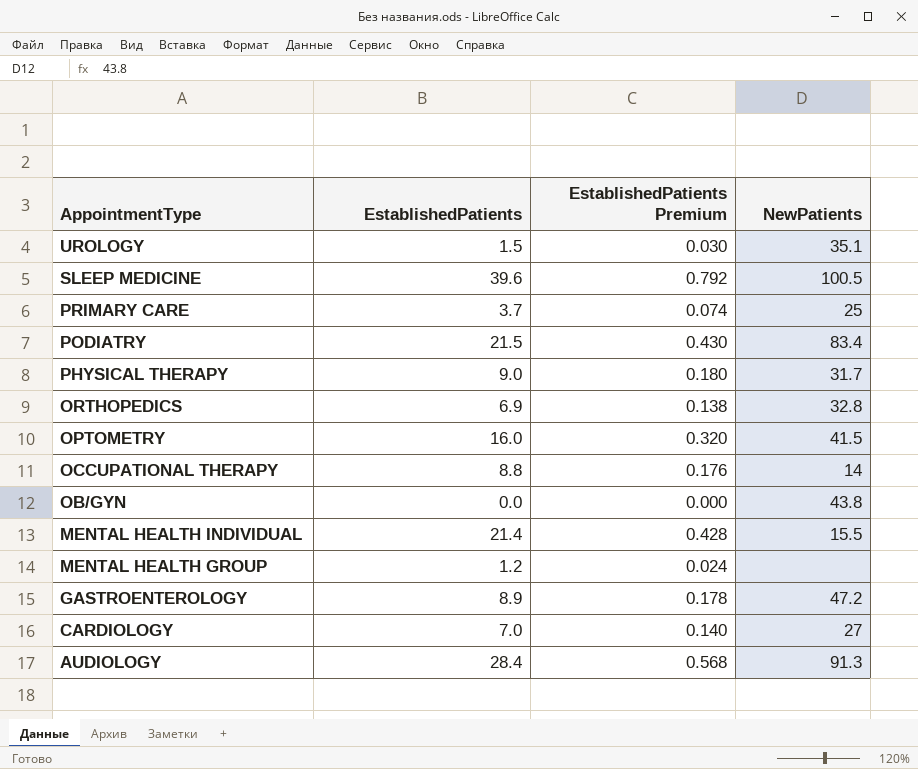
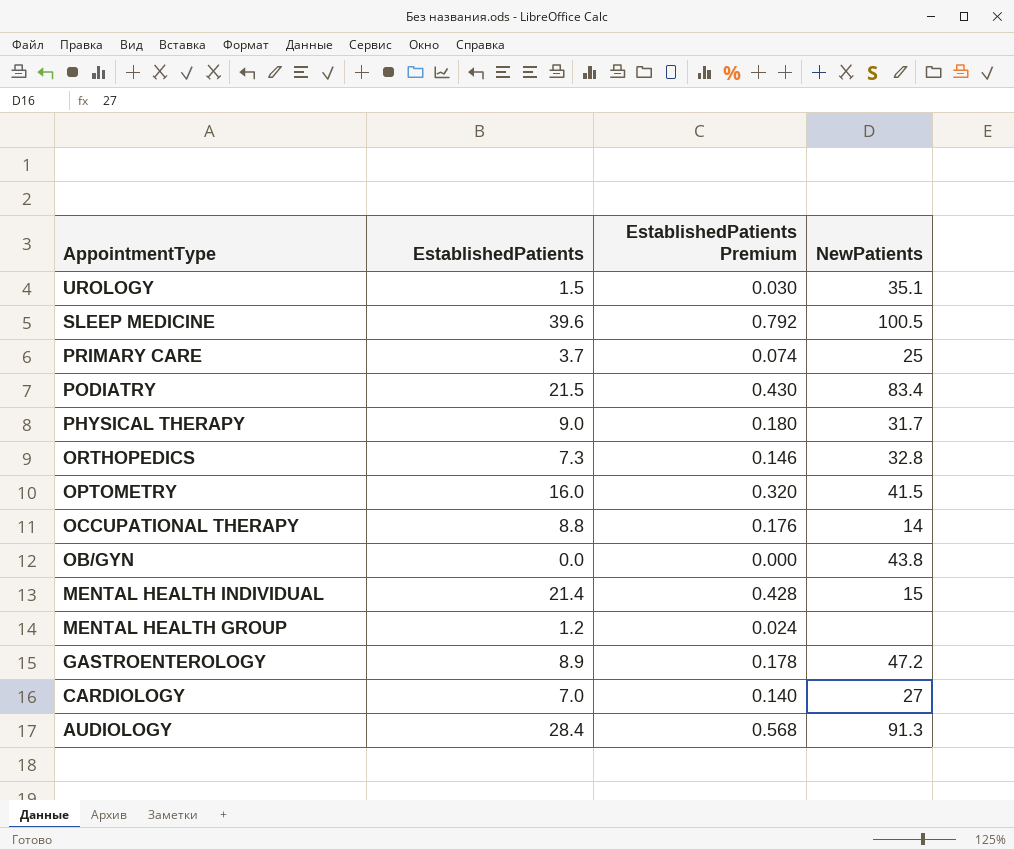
ORTHOPEDICS | EstablishedPatients: 6.9 -> 7.3
ORTHOPEDICS | EstablishedPatients Premium: 0.138 -> 0.146
MENTAL HEALTH INDIVIDUAL | NewPatients: 15.5 -> 15

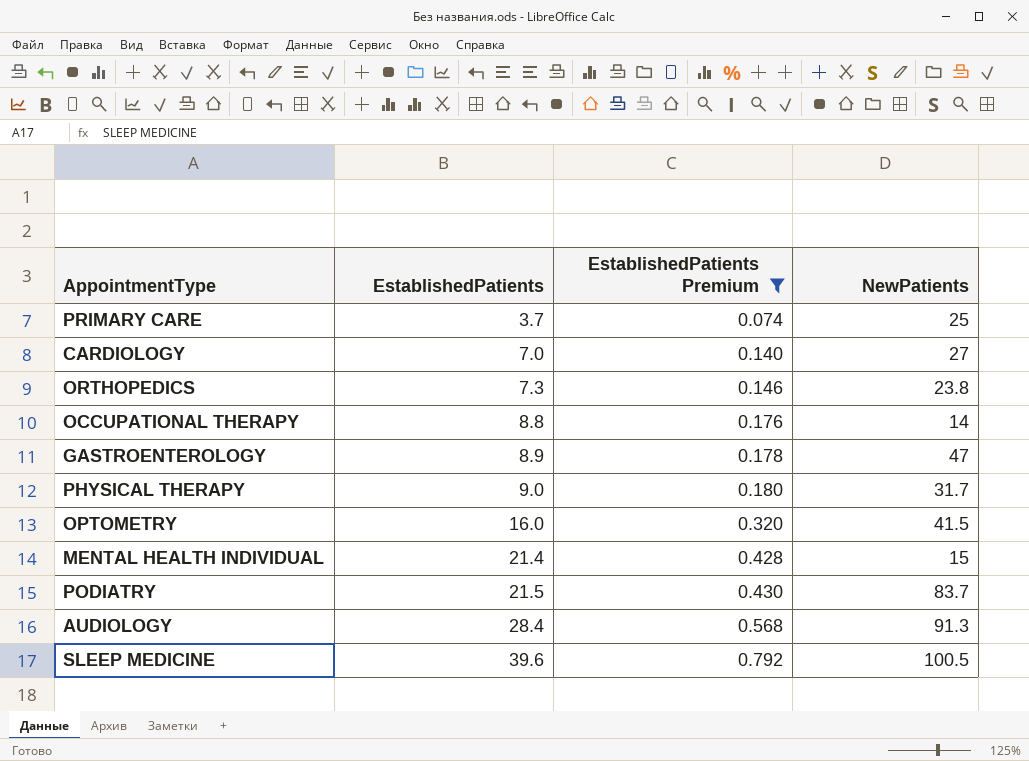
filter: none -> EstablishedPatients Premium >= 0.074
row order: AppointmentType descending -> EstablishedPatients ascending
ORTHOPEDICS | NewPatients: 32.8 -> 23.8
GASTROENTEROLOGY | NewPatients: 47.2 -> 47
PODIATRY | NewPatients: 83.4 -> 83.7

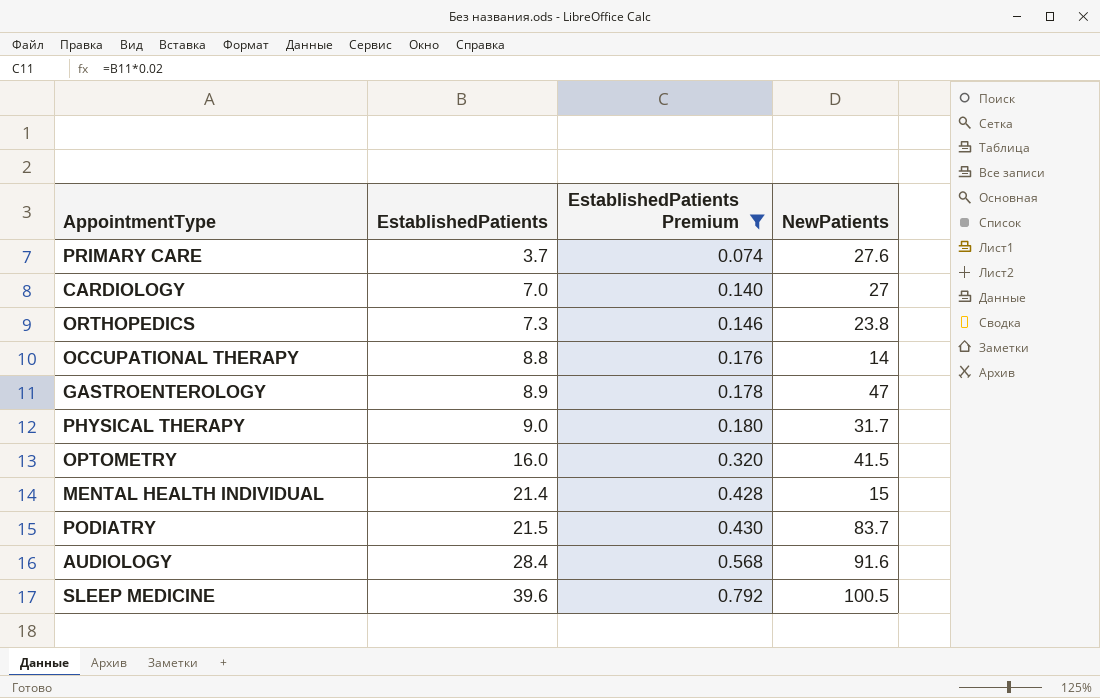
PRIMARY CARE | NewPatients: 25 -> 27.6
AUDIOLOGY | NewPatients: 91.3 -> 91.6

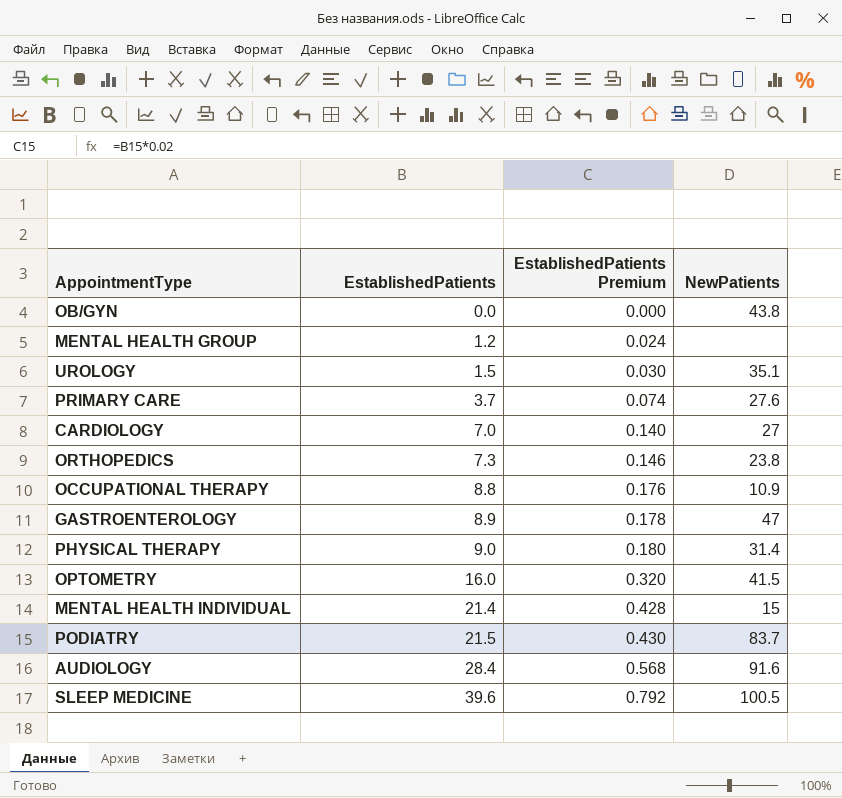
filter: EstablishedPatients Premium >= 0.074 -> none
OCCUPATIONAL THERAPY | NewPatients: 14 -> 10.9
PHYSICAL THERAPY | NewPatients: 31.7 -> 31.4

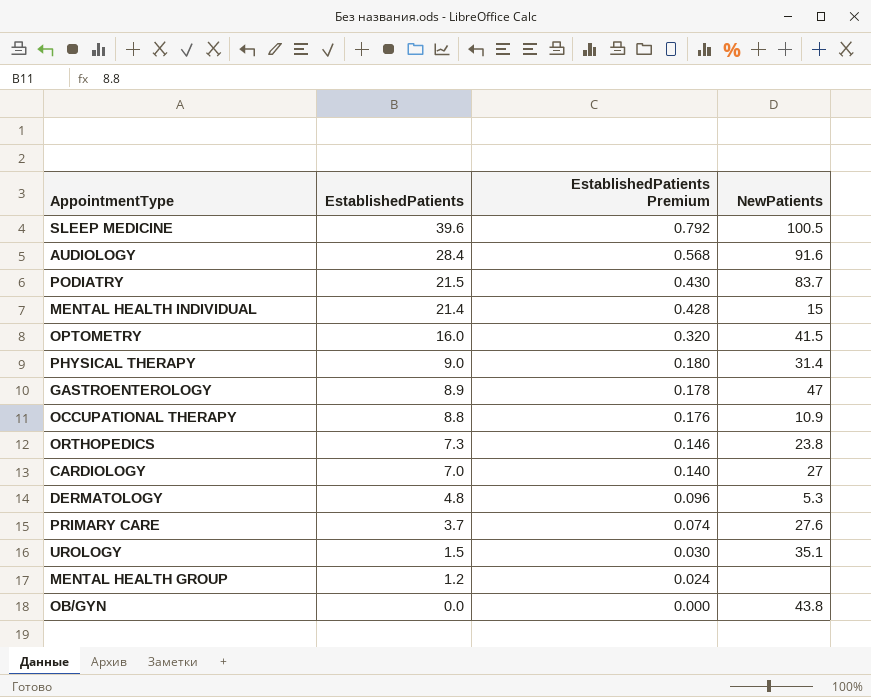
row order: EstablishedPatients ascending -> EstablishedPatients descending
row DERMATOLOGY: none -> 4.8 | 0.096 | 5.3

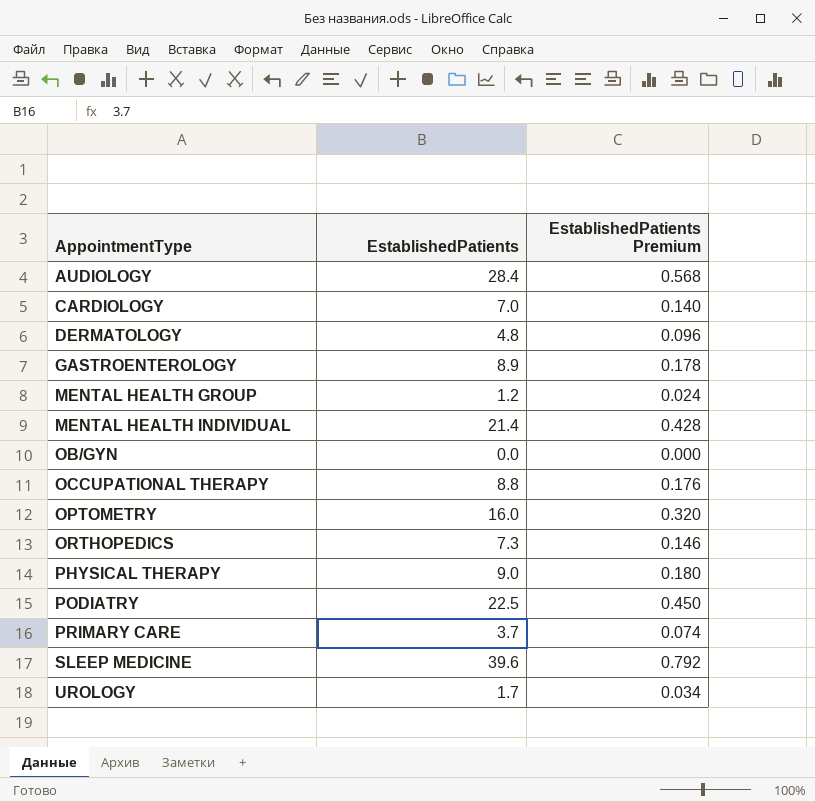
row order: EstablishedPatients descending -> AppointmentType ascending
column NewPatients | position: 4 -> none
PODIATRY | EstablishedPatients: 21.5 -> 22.5
PODIATRY | EstablishedPatients Premium: 0.430 -> 0.450
UROLOGY | EstablishedPatients: 1.5 -> 1.7
UROLOGY | EstablishedPatients Premium: 0.030 -> 0.034

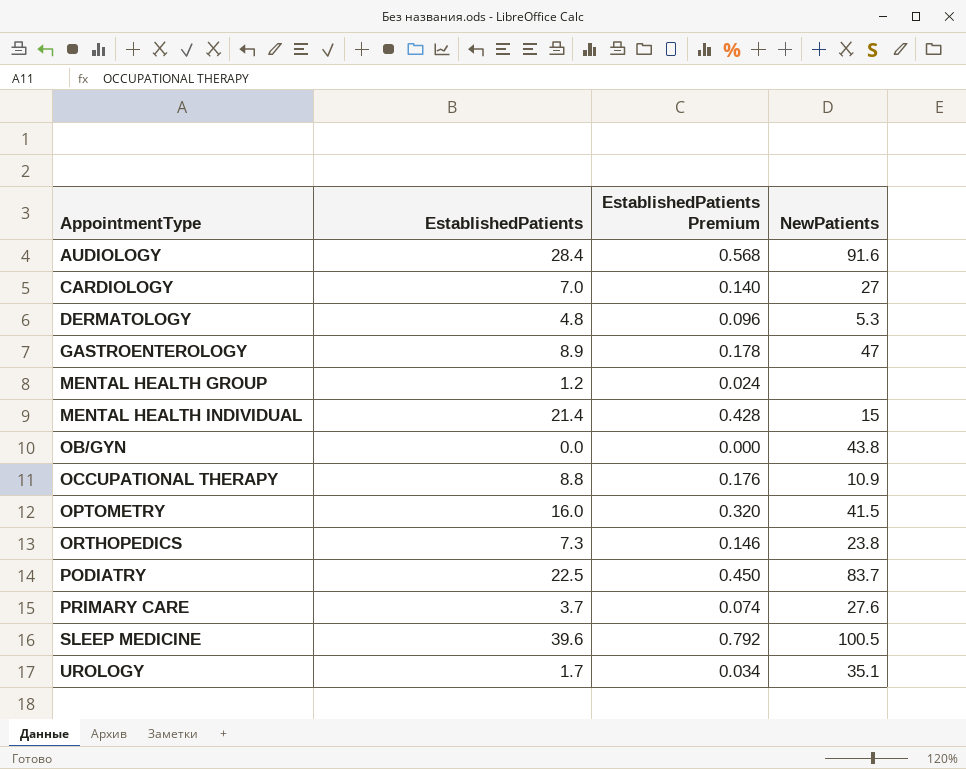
column NewPatients | position: none -> 4
row PHYSICAL THERAPY: 9.0 | 0.180 -> none

